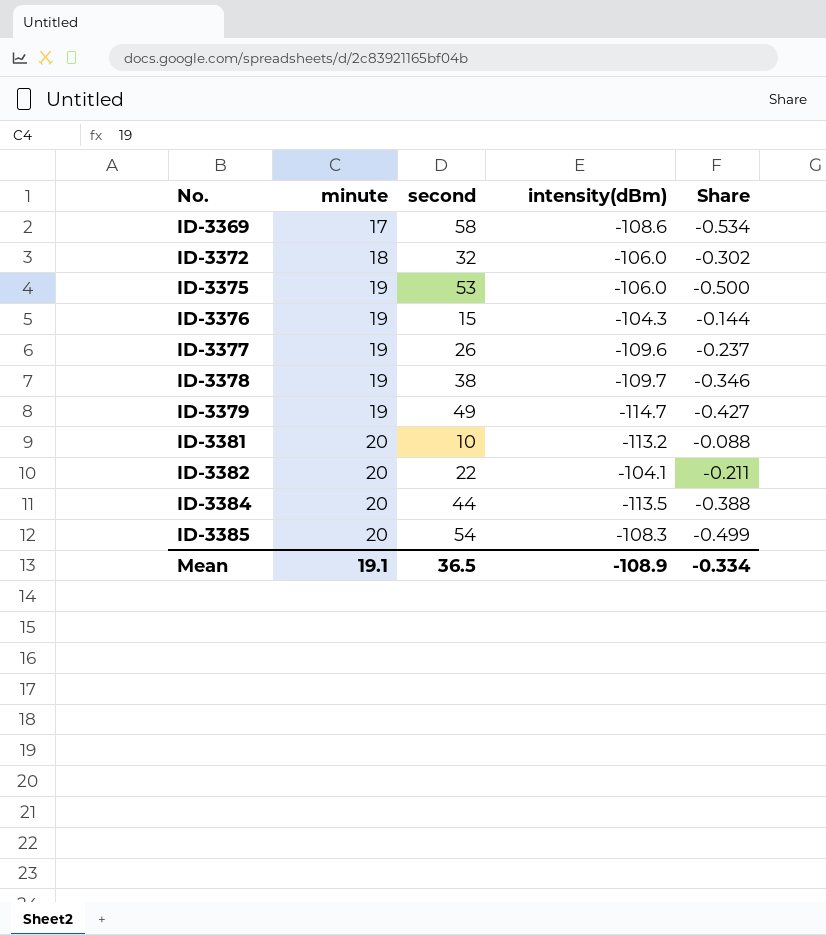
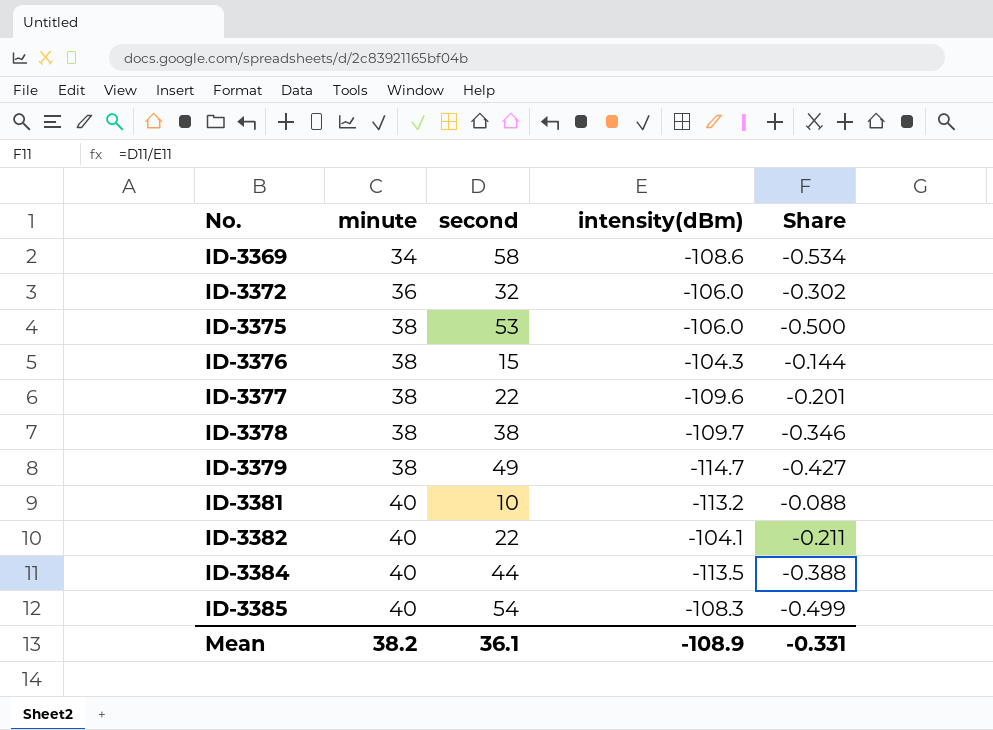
ID-3369 | minute: 17 -> 34
ID-3372 | minute: 18 -> 36
ID-3375 | minute: 19 -> 38
ID-3376 | minute: 19 -> 38
ID-3377 | minute: 19 -> 38
ID-3377 | second: 26 -> 22
ID-3377 | Share: -0.237 -> -0.201
ID-3378 | minute: 19 -> 38
ID-3379 | minute: 19 -> 38
ID-3381 | minute: 20 -> 40
ID-3382 | minute: 20 -> 40
ID-3384 | minute: 20 -> 40
ID-3385 | minute: 20 -> 40
Mean | minute: 19.1 -> 38.2
Mean | second: 36.5 -> 36.1
Mean | Share: -0.334 -> -0.331

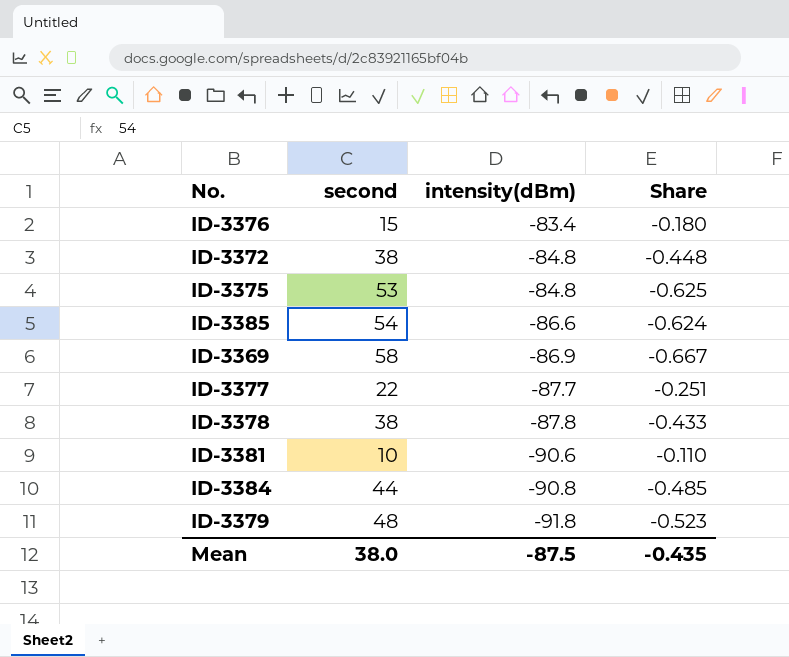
row order: No. ascending -> intensity(dBm) descending
column minute | position: 2 -> none
row ID-3382: 40 | 22 | -104.1 | -0.211 -> none
ID-3376 | intensity(dBm): -104.3 -> -83.4
ID-3376 | Share: -0.144 -> -0.180
ID-3372 | second: 32 -> 38
ID-3372 | intensity(dBm): -106.0 -> -84.8
ID-3372 | Share: -0.302 -> -0.448
ID-3375 | intensity(dBm): -106.0 -> -84.8
ID-3375 | Share: -0.500 -> -0.625
ID-3385 | intensity(dBm): -108.3 -> -86.6
ID-3385 | Share: -0.499 -> -0.624
ID-3369 | intensity(dBm): -108.6 -> -86.9
ID-3369 | Share: -0.534 -> -0.667
ID-3377 | intensity(dBm): -109.6 -> -87.7
ID-3377 | Share: -0.201 -> -0.251
ID-3378 | intensity(dBm): -109.7 -> -87.8
ID-3378 | Share: -0.346 -> -0.433
ID-3381 | intensity(dBm): -113.2 -> -90.6
ID-3381 | Share: -0.088 -> -0.110
ID-3384 | intensity(dBm): -113.5 -> -90.8
ID-3384 | Share: -0.388 -> -0.485
ID-3379 | second: 49 -> 48
ID-3379 | intensity(dBm): -114.7 -> -91.8
ID-3379 | Share: -0.427 -> -0.523
Mean | second: 36.1 -> 38.0
Mean | intensity(dBm): -108.9 -> -87.5
Mean | Share: -0.331 -> -0.435

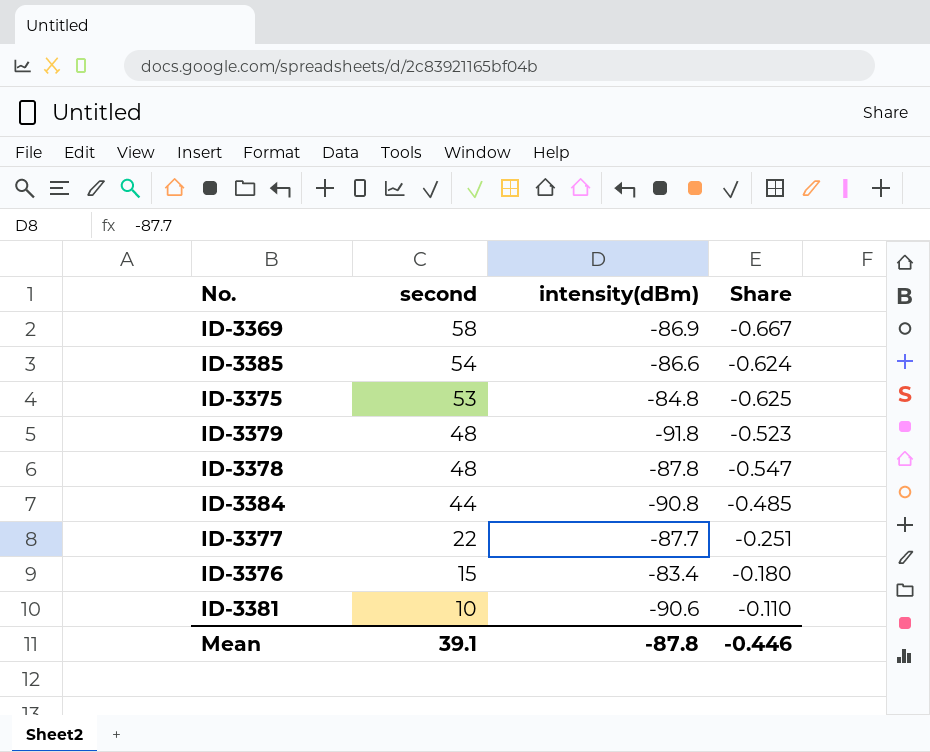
row order: intensity(dBm) descending -> second descending
row ID-3372: 38 | -84.8 | -0.448 -> none
ID-3378 | second: 38 -> 48
ID-3378 | Share: -0.433 -> -0.547
Mean | second: 38.0 -> 39.1
Mean | intensity(dBm): -87.5 -> -87.8
Mean | Share: -0.435 -> -0.446

